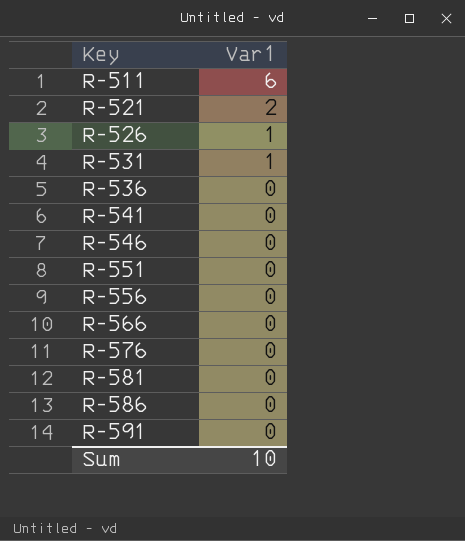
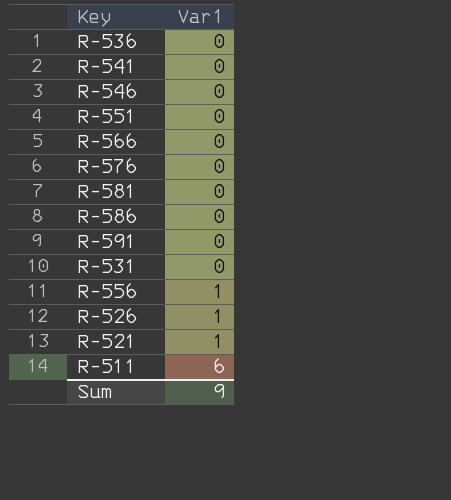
row order: Key ascending -> Var1 ascending
R-531 | Var1: 1 -> 0
R-556 | Var1: 0 -> 1
R-521 | Var1: 2 -> 1
Sum | Var1: 10 -> 9

